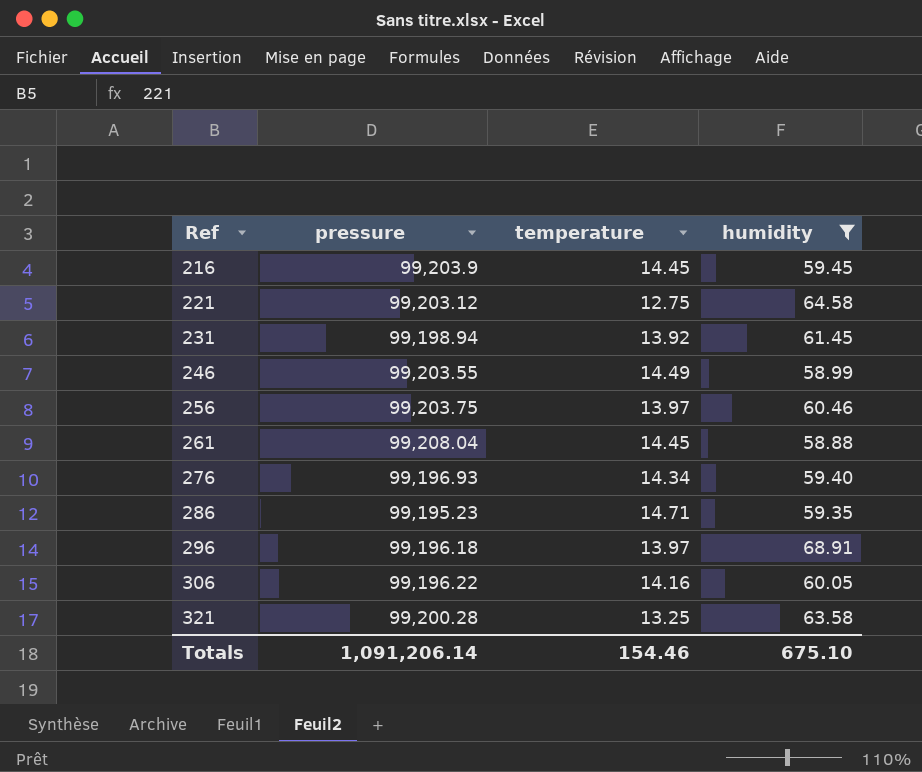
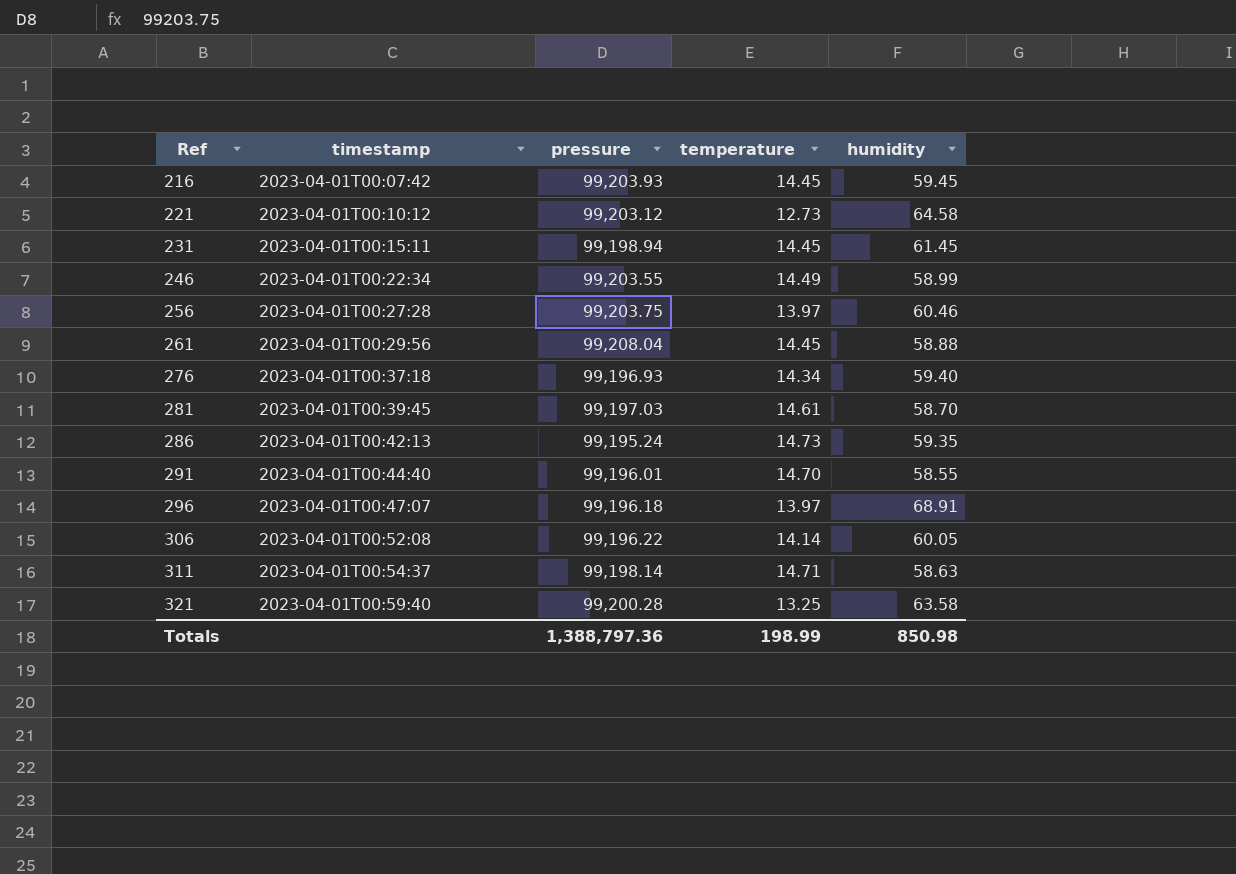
filter: humidity >= 58.88 -> none
column timestamp | position: none -> 2
216 | pressure: 99,203.9 -> 99,203.93
221 | temperature: 12.75 -> 12.73
231 | temperature: 13.92 -> 14.45
286 | pressure: 99,195.23 -> 99,195.24
286 | temperature: 14.71 -> 14.73
306 | temperature: 14.16 -> 14.14
Totals | pressure: 1,091,206.14 -> 1,388,797.36
Totals | temperature: 154.46 -> 198.99
Totals | humidity: 675.10 -> 850.98

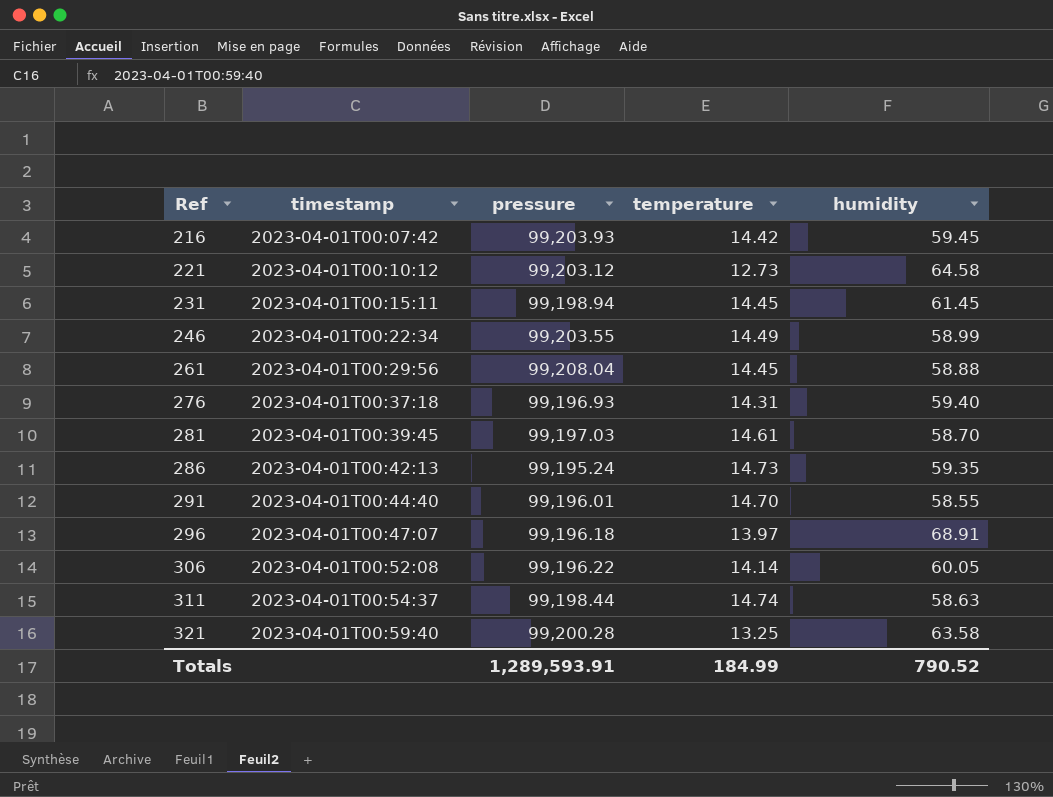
row 256: 2023-04-01T00:27:28 | 99,203.75 | 13.97 | 60.46 -> none
216 | temperature: 14.45 -> 14.42
276 | temperature: 14.34 -> 14.31
311 | pressure: 99,198.14 -> 99,198.44
311 | temperature: 14.71 -> 14.74
Totals | pressure: 1,388,797.36 -> 1,289,593.91
Totals | temperature: 198.99 -> 184.99
Totals | humidity: 850.98 -> 790.52

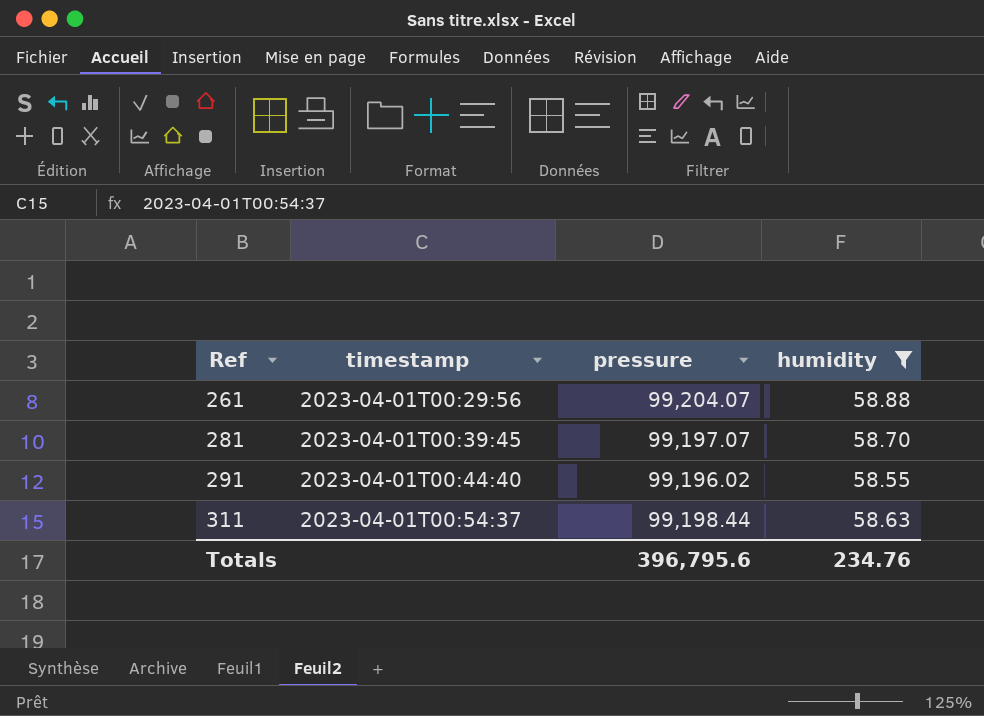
filter: none -> humidity <= 58.88
column temperature | position: 4 -> none
261 | pressure: 99,208.04 -> 99,204.07
281 | pressure: 99,197.03 -> 99,197.07
291 | pressure: 99,196.01 -> 99,196.02
Totals | pressure: 1,289,593.91 -> 396,795.6
Totals | humidity: 790.52 -> 234.76

